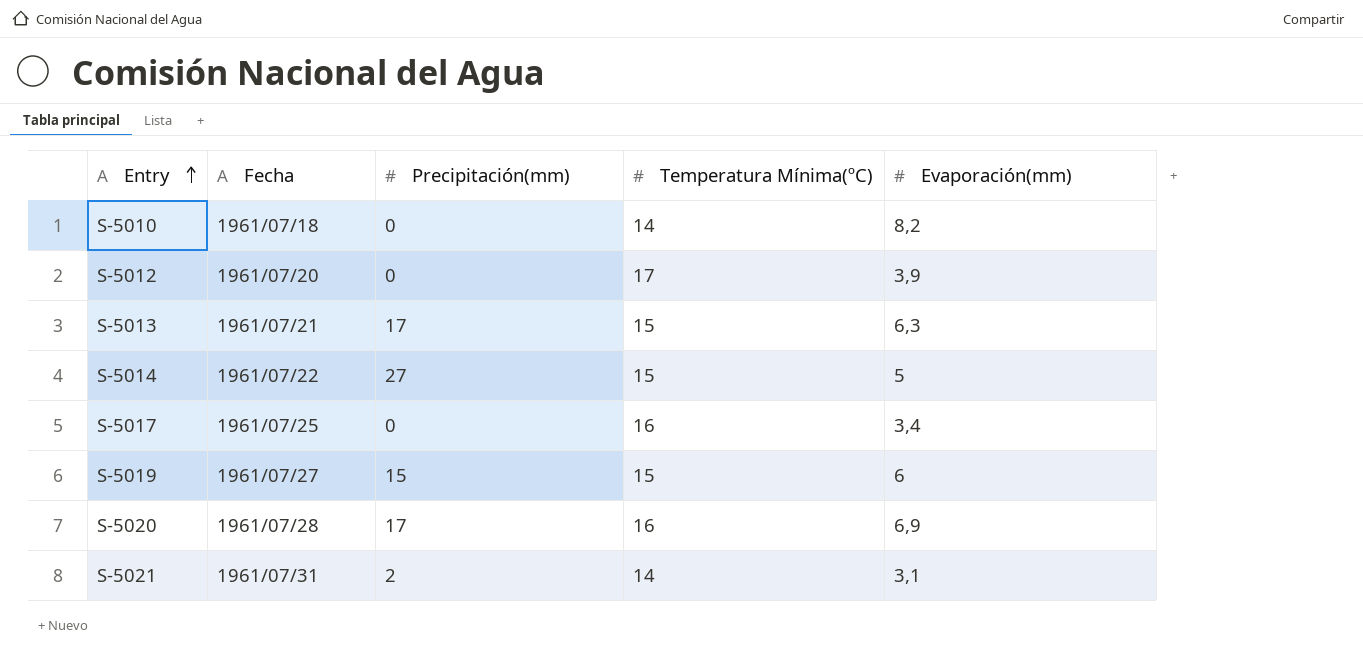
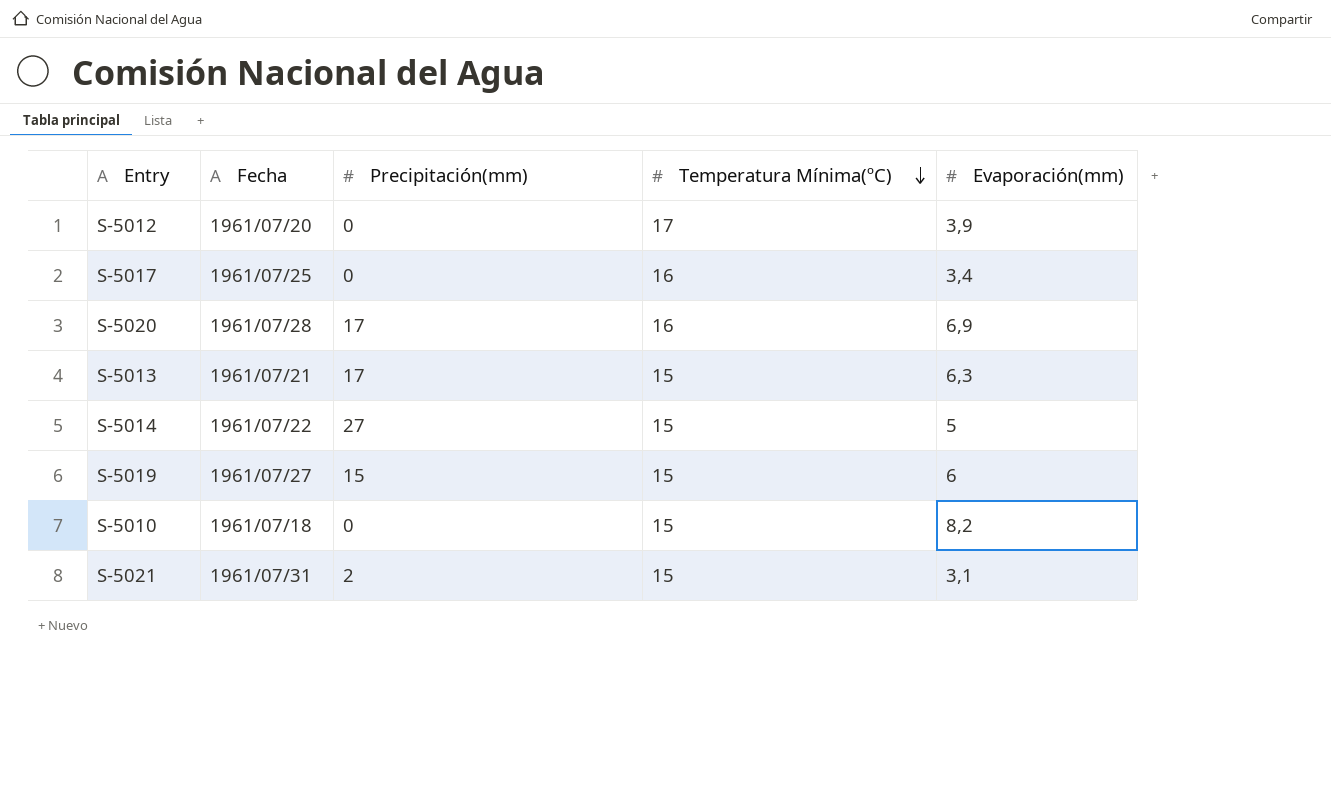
row order: Entry ascending -> Temperatura Mínima(ºC) descending
S-5010 | Temperatura Mínima(ºC): 14 -> 15
S-5021 | Temperatura Mínima(ºC): 14 -> 15

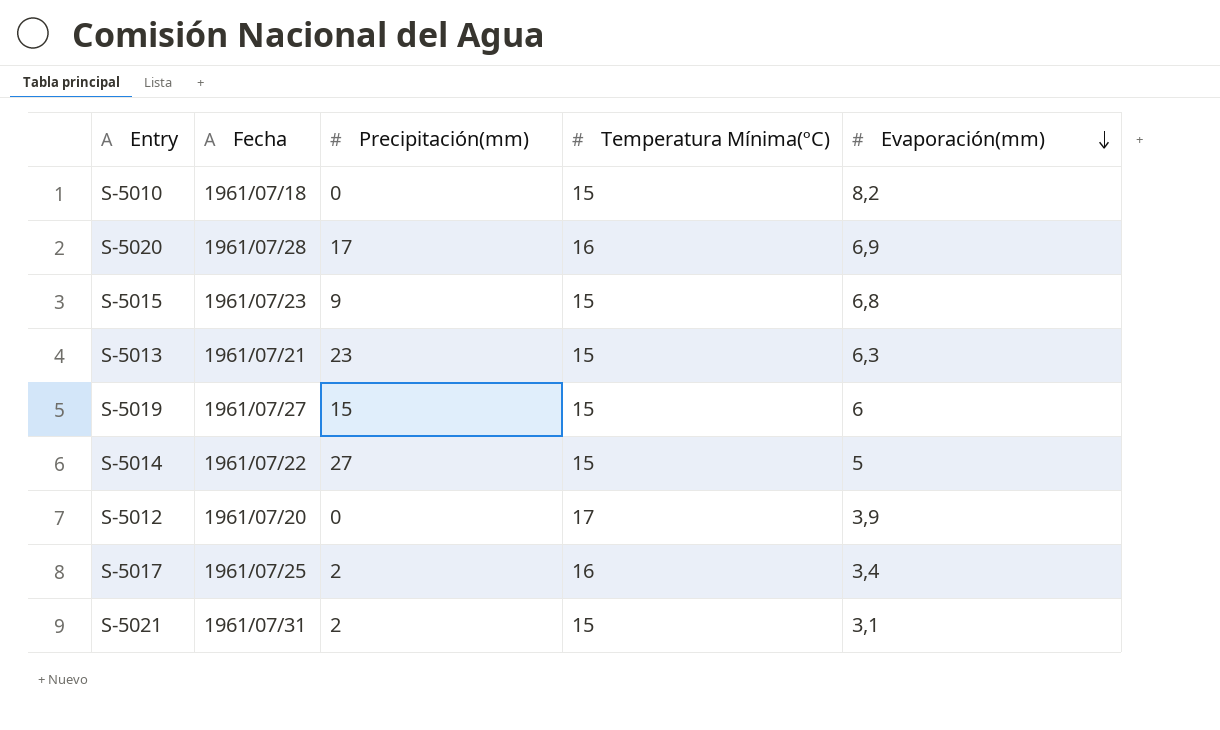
row order: Temperatura Mínima(ºC) descending -> Evaporación(mm) descending
row S-5015: none -> 1961/07/23 | 9 | 15 | 6,8
S-5013 | Precipitación(mm): 17 -> 23
S-5017 | Precipitación(mm): 0 -> 2

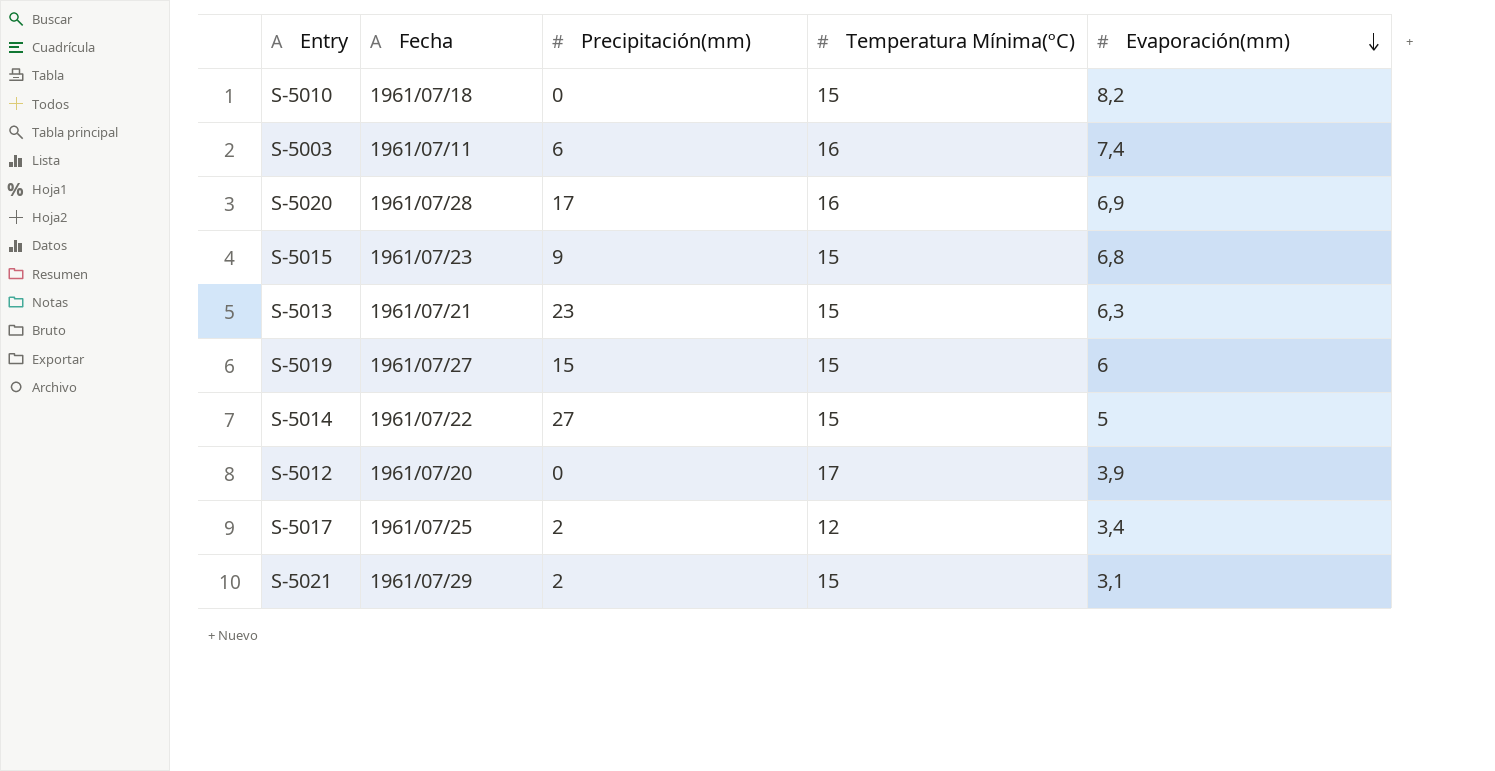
row S-5003: none -> 1961/07/11 | 6 | 16 | 7,4
S-5017 | Temperatura Mínima(ºC): 16 -> 12
S-5021 | Fecha: 1961/07/31 -> 1961/07/29

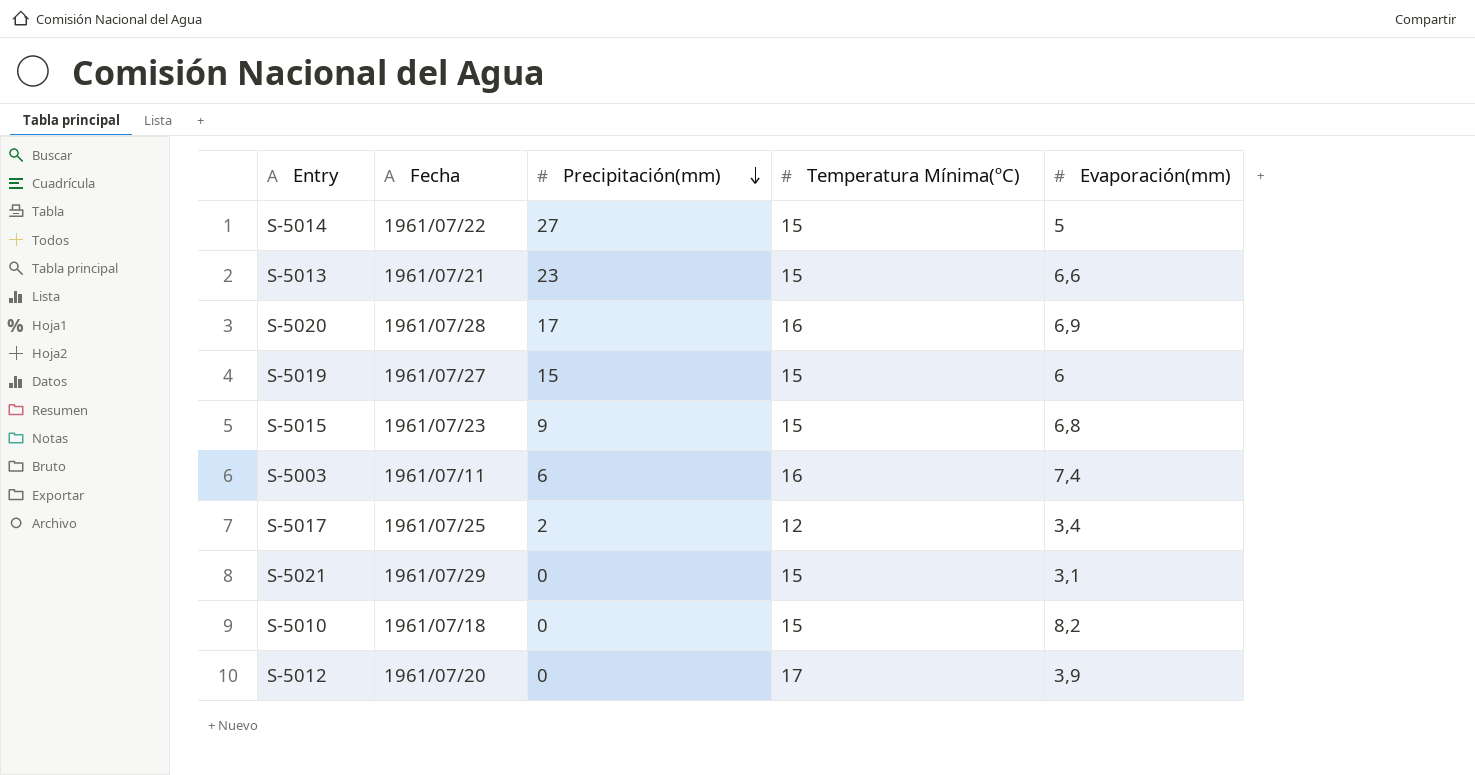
row order: Evaporación(mm) descending -> Precipitación(mm) descending
S-5013 | Evaporación(mm): 6,3 -> 6,6
S-5021 | Precipitación(mm): 2 -> 0

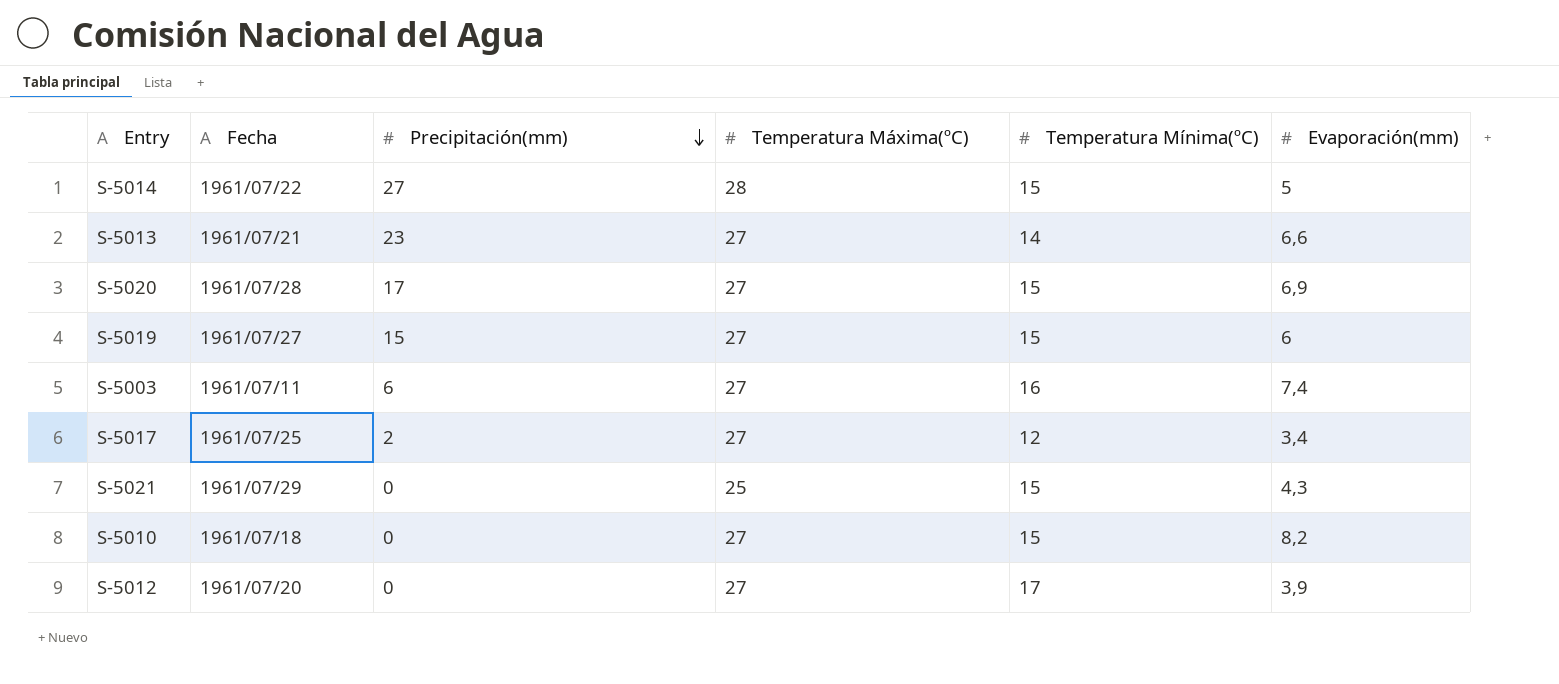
column Temperatura Máxima(ºC) | position: none -> 4
row S-5015: 1961/07/23 | 9 | 15 | 6,8 -> none
S-5013 | Temperatura Mínima(ºC): 15 -> 14
S-5020 | Temperatura Mínima(ºC): 16 -> 15
S-5021 | Evaporación(mm): 3,1 -> 4,3

